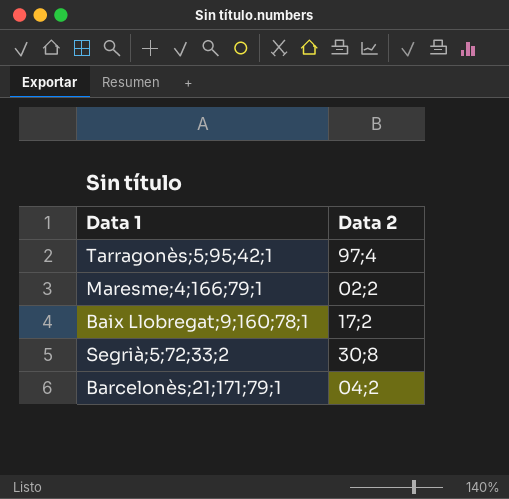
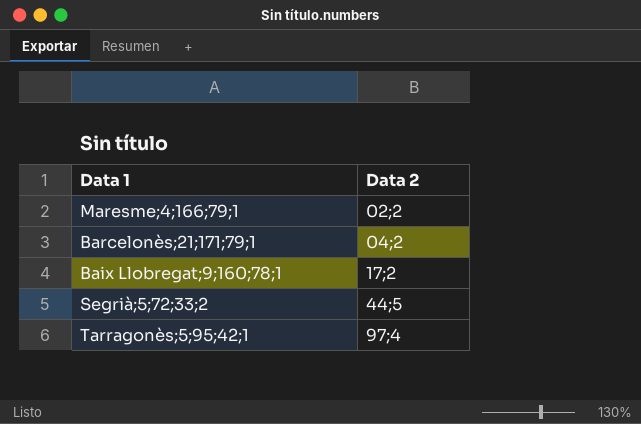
row order: none -> Data 2 ascending
Segrià;5;72;33;2 | Data 2: 30;8 -> 44;5

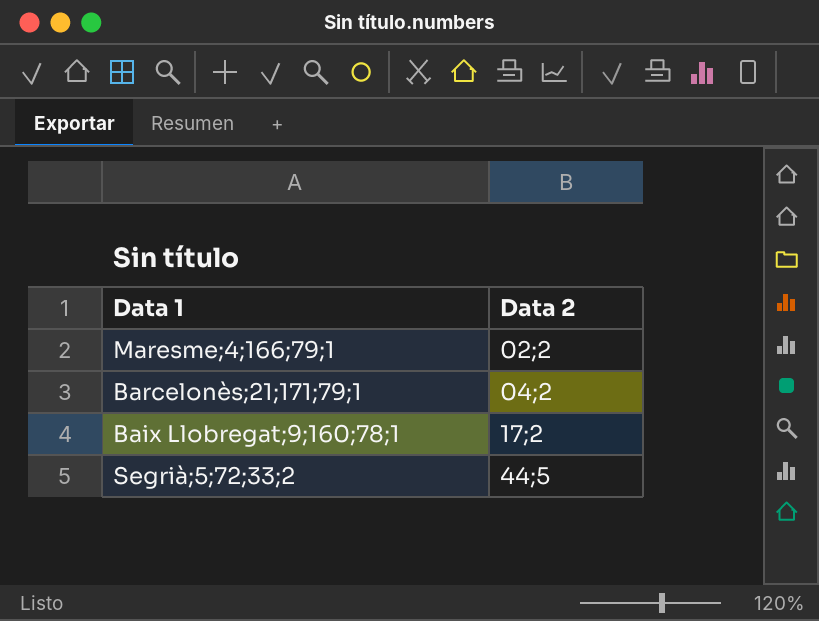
row Tarragonès;5;95;42;1: 97;4 -> none

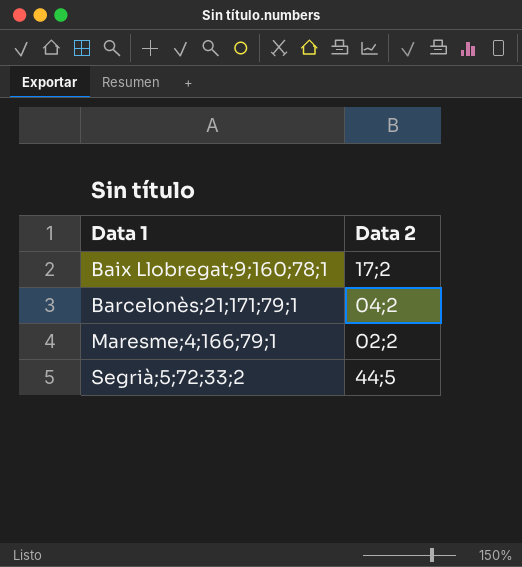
row order: Data 2 ascending -> Data 1 ascending

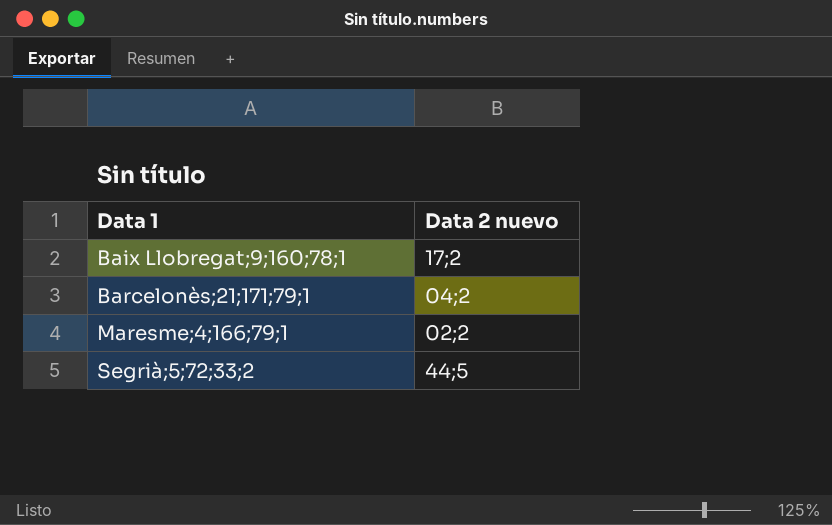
column name: Data 2 -> Data 2 nuevo

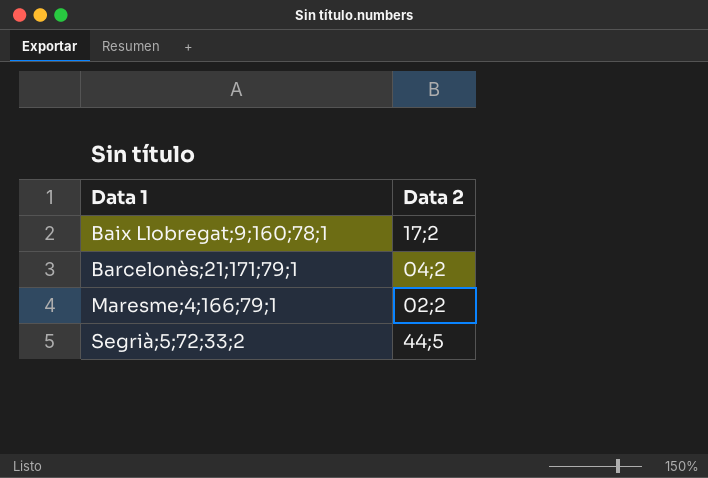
column name: Data 2 nuevo -> Data 2

